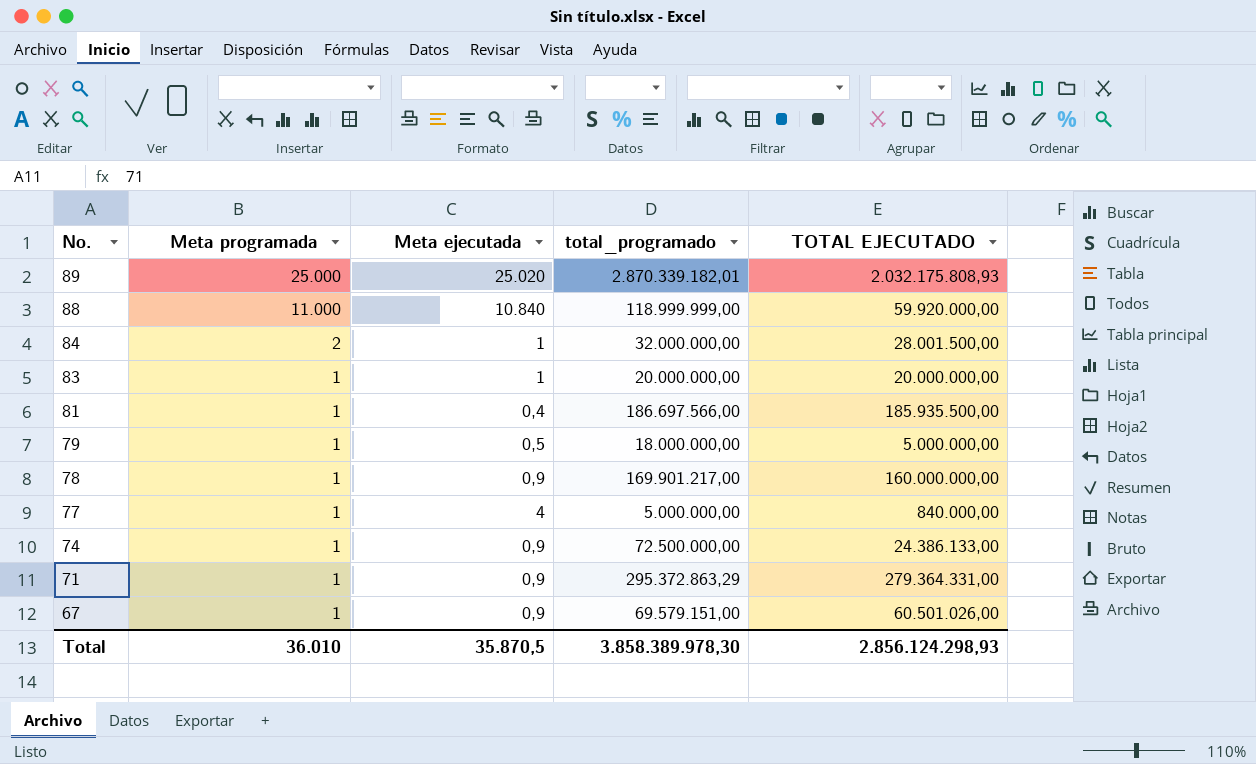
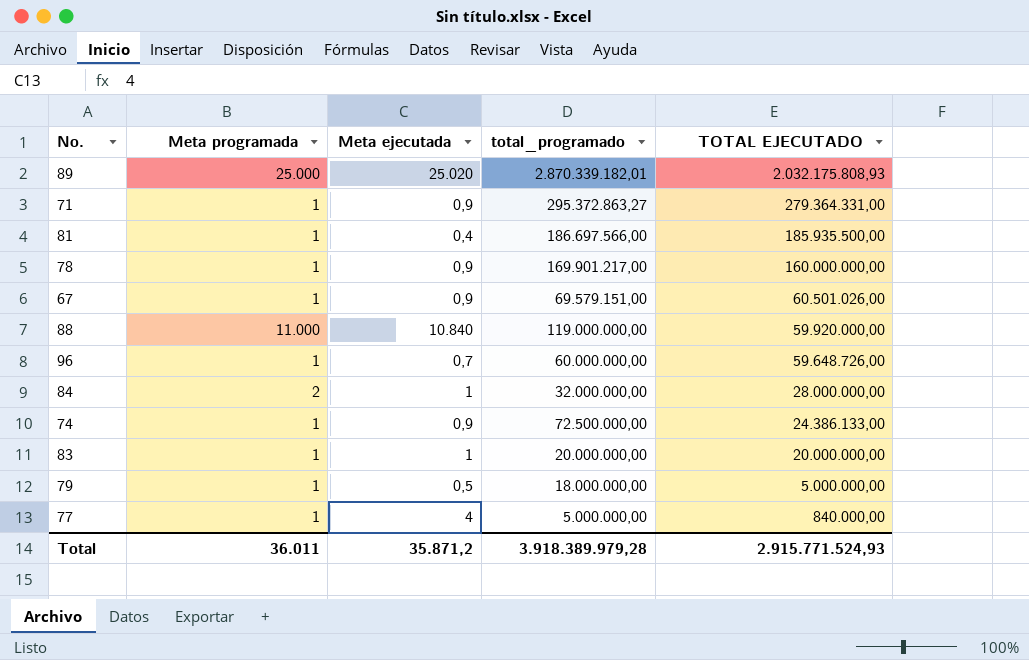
row order: No. descending -> TOTAL EJECUTADO descending
71 | total_programado: 295.372.863,29 -> 295.372.863,27
88 | total_programado: 118.999.999,00 -> 119.000.000,00
row 96: none -> 1 | 0,7 | 60.000.000,00 | 59.648.726,00
84 | TOTAL EJECUTADO: 28.001.500,00 -> 28.000.000,00
Total | Meta programada: 36.010 -> 36.011
Total | Meta ejecutada: 35.870,5 -> 35.871,2
Total | total_programado: 3.858.389.978,30 -> 3.918.389.979,28
Total | TOTAL EJECUTADO: 2.856.124.298,93 -> 2.915.771.524,93

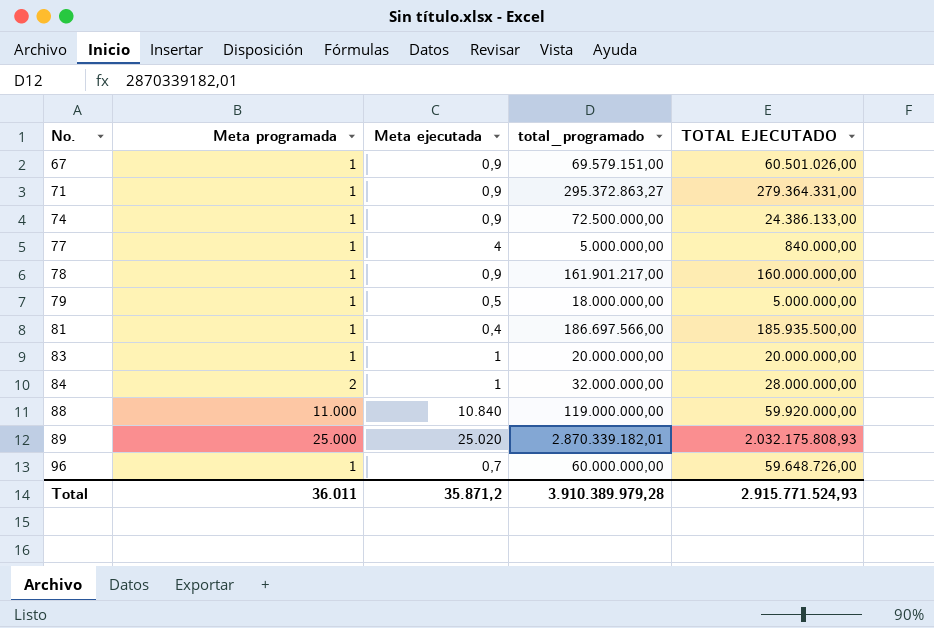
row order: TOTAL EJECUTADO descending -> No. ascending
78 | total_programado: 169.901.217,00 -> 161.901.217,00
Total | total_programado: 3.918.389.979,28 -> 3.910.389.979,28

